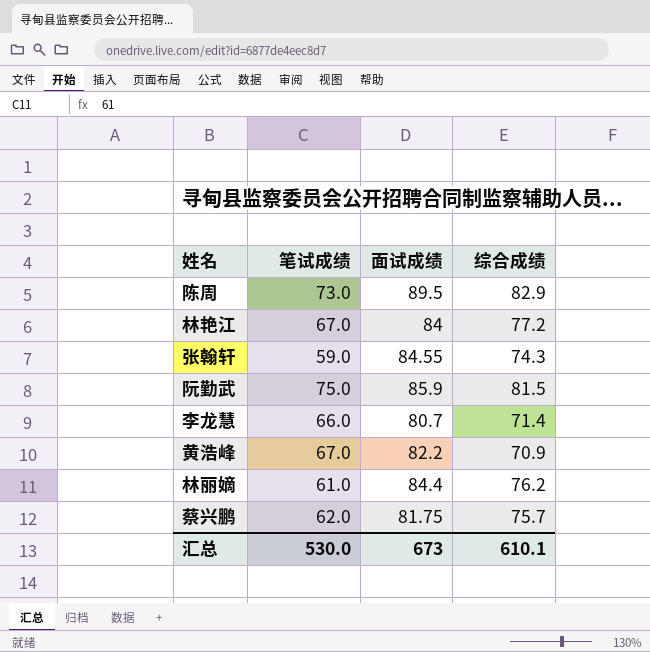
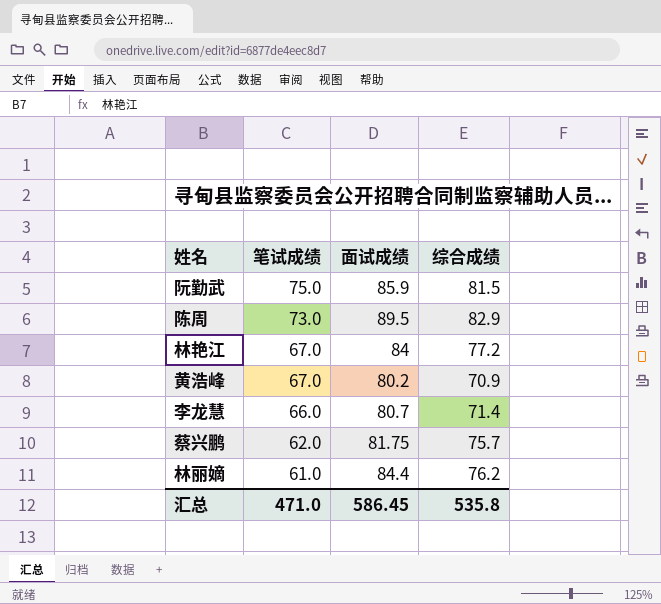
row order: none -> 笔试成绩 descending
row 张翰轩: 59.0 | 84.55 | 74.3 -> none
黄浩峰 | 面试成绩: 82.2 -> 80.2
汇总 | 笔试成绩: 530.0 -> 471.0
汇总 | 面试成绩: 673 -> 586.45
汇总 | 综合成绩: 610.1 -> 535.8

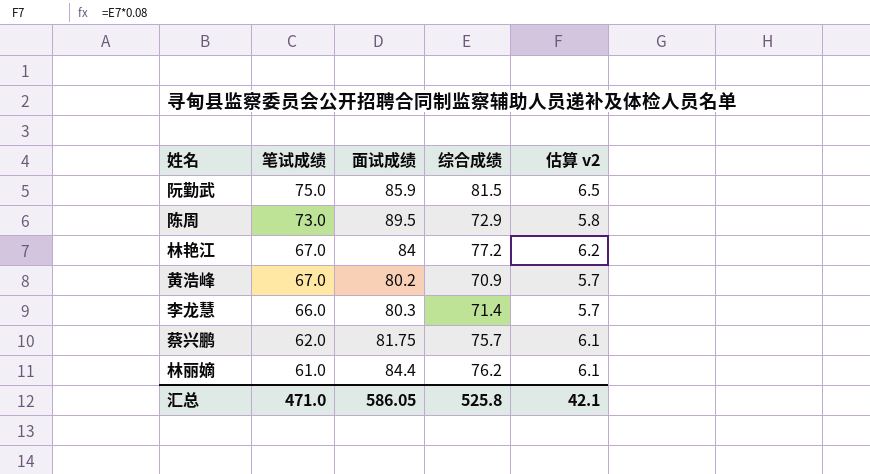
column 估算 v2 | formula: none -> [综合成绩] * 0.08
陈周 | 综合成绩: 82.9 -> 72.9
李龙慧 | 面试成绩: 80.7 -> 80.3
汇总 | 面试成绩: 586.45 -> 586.05
汇总 | 综合成绩: 535.8 -> 525.8

